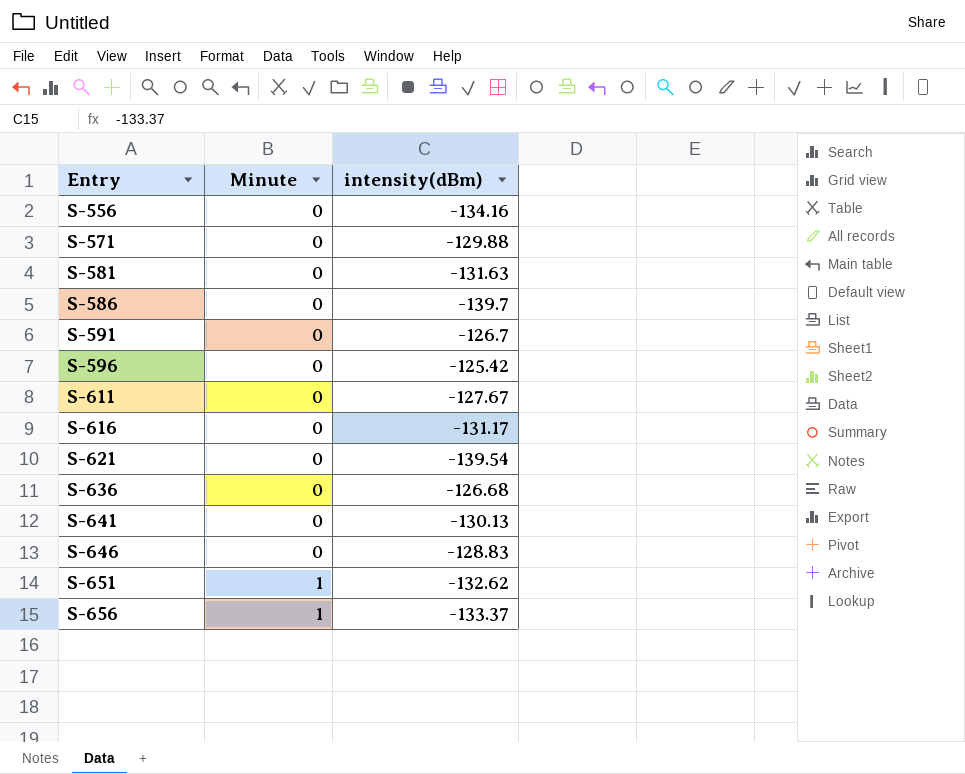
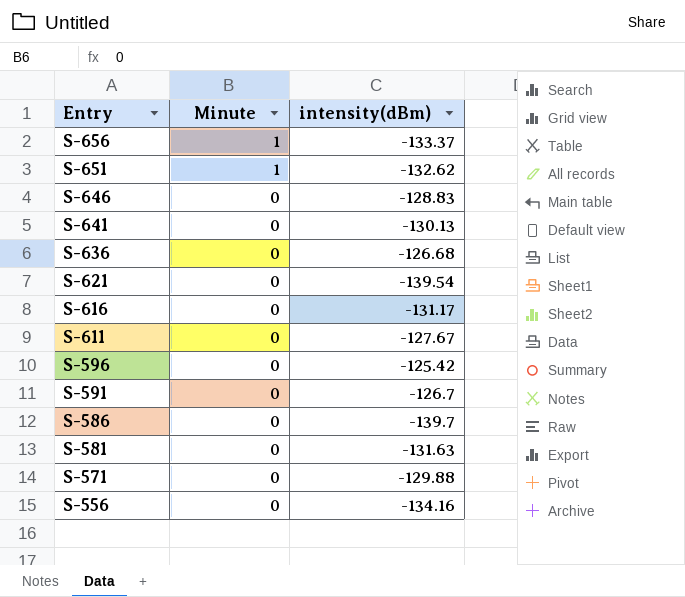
row order: Entry ascending -> Entry descending

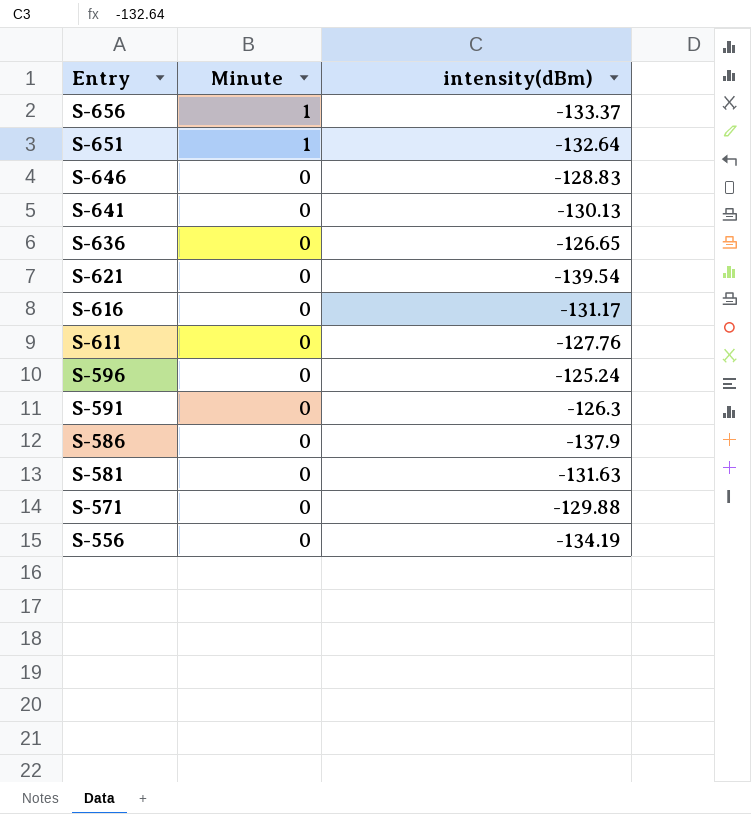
S-651 | intensity(dBm): -132.62 -> -132.64
S-636 | intensity(dBm): -126.68 -> -126.65
S-611 | intensity(dBm): -127.67 -> -127.76
S-596 | intensity(dBm): -125.42 -> -125.24
S-591 | intensity(dBm): -126.7 -> -126.3
S-586 | intensity(dBm): -139.7 -> -137.9
S-556 | intensity(dBm): -134.16 -> -134.19

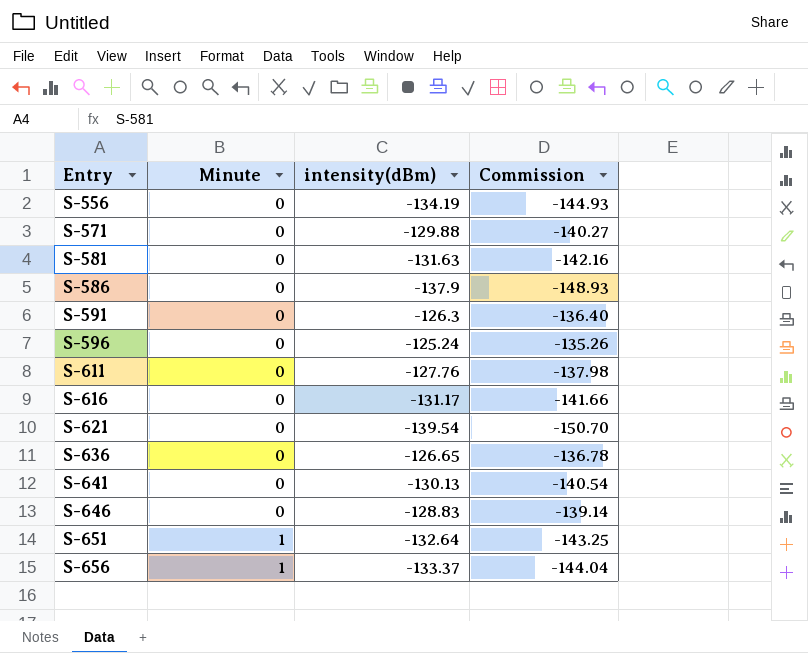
row order: Entry descending -> Entry ascending
column Commission | formula: none -> [intensity(dBm)] * 1.08

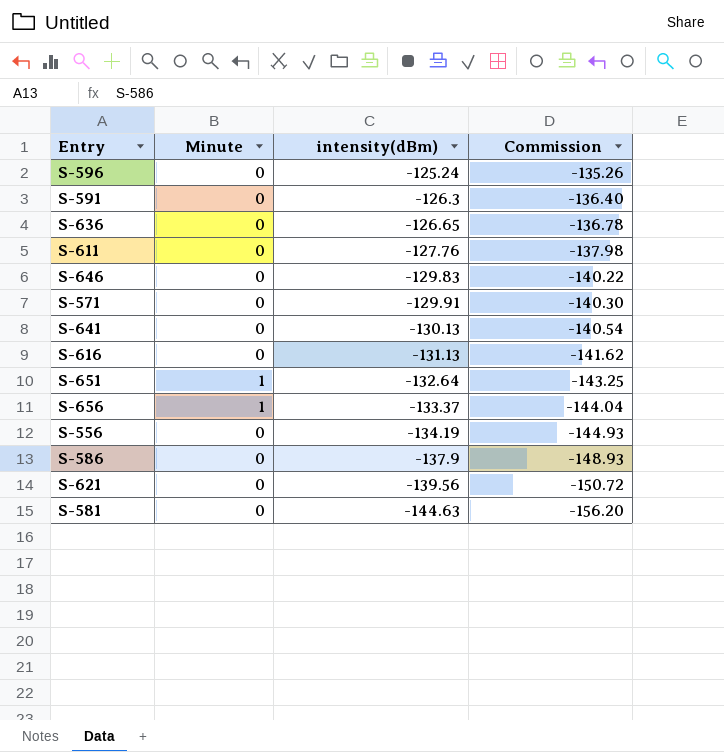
row order: Entry ascending -> intensity(dBm) descending
S-646 | intensity(dBm): -128.83 -> -129.83
S-646 | Commission: -139.14 -> -140.22
S-571 | intensity(dBm): -129.88 -> -129.91
S-571 | Commission: -140.27 -> -140.30
S-616 | intensity(dBm): -131.17 -> -131.13
S-616 | Commission: -141.66 -> -141.62
S-621 | intensity(dBm): -139.54 -> -139.56
S-621 | Commission: -150.70 -> -150.72
S-581 | intensity(dBm): -131.63 -> -144.63
S-581 | Commission: -142.16 -> -156.20

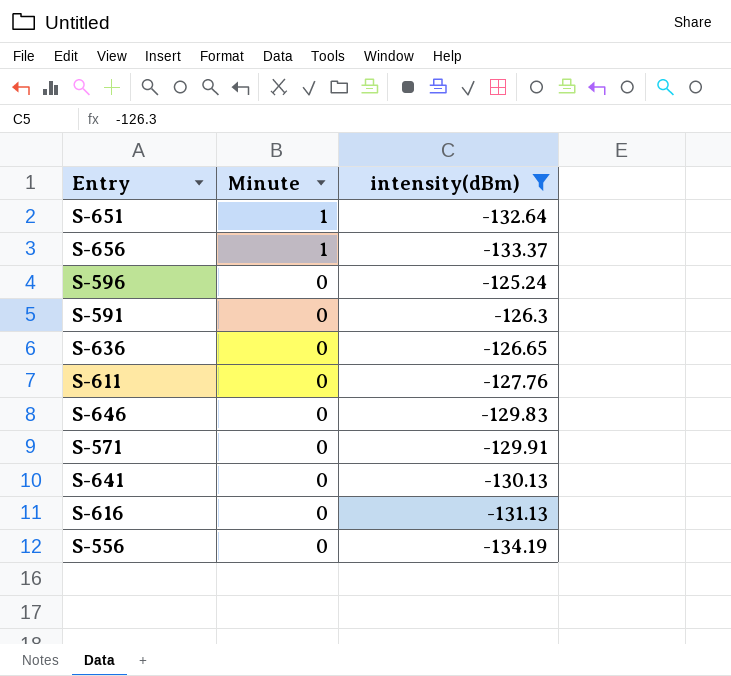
filter: none -> intensity(dBm) >= -134.19
row order: intensity(dBm) descending -> Minute descending
column Commission | formula: [intensity(dBm)] * 1.08 -> none

